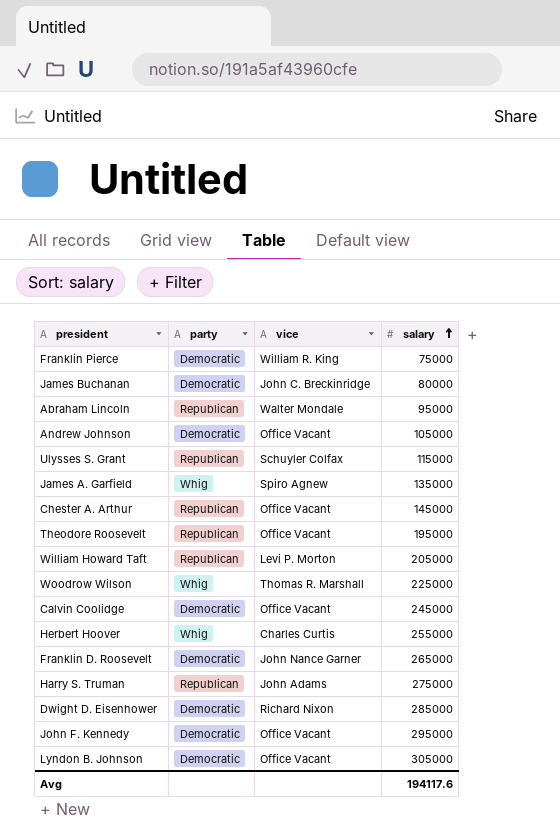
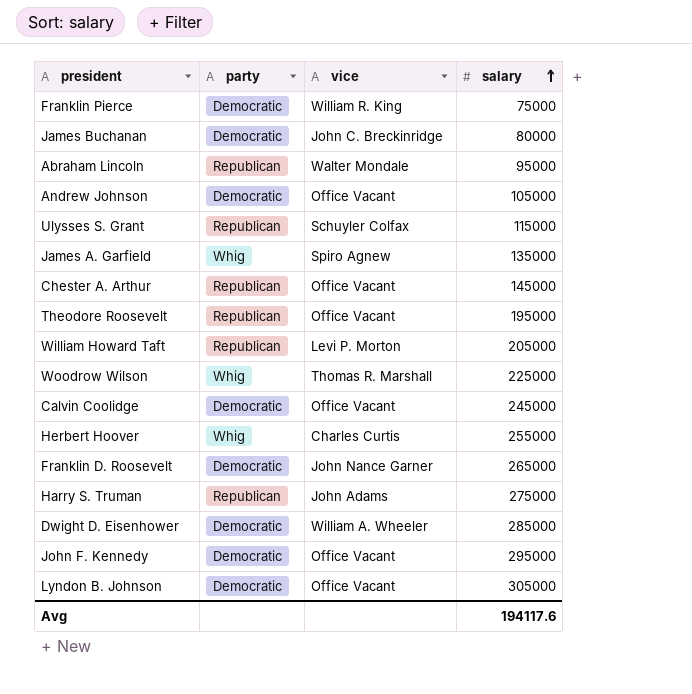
Dwight D. Eisenhower | vice: Richard Nixon -> William A. Wheeler

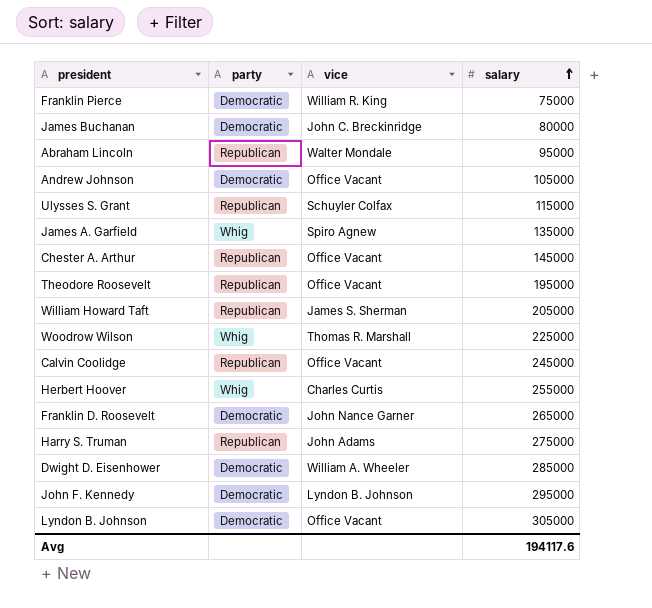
William Howard Taft | vice: Levi P. Morton -> James S. Sherman
Calvin Coolidge | party: Democratic -> Republican
John F. Kennedy | vice: Office Vacant -> Lyndon B. Johnson

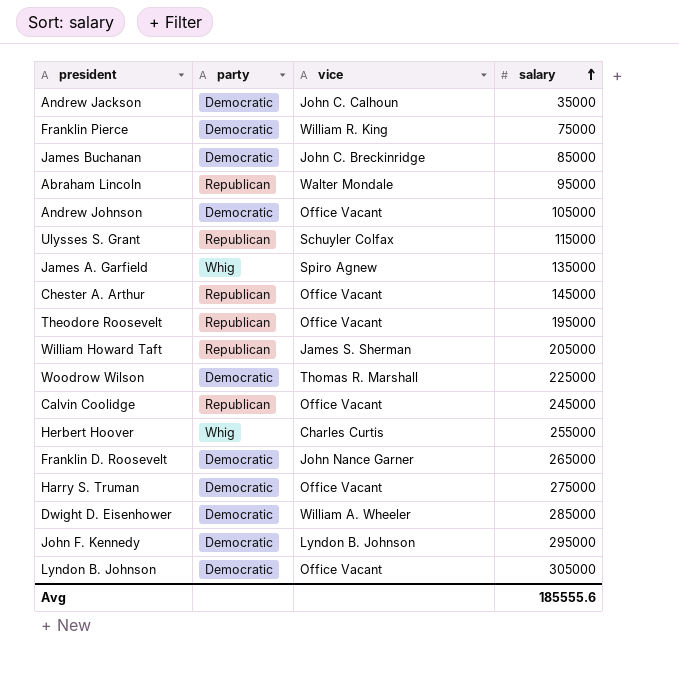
row Andrew Jackson: none -> Democratic | John C. Calhoun | 35000
James Buchanan | salary: 80000 -> 85000
Woodrow Wilson | party: Whig -> Democratic
Harry S. Truman | party: Republican -> Democratic
Harry S. Truman | vice: John Adams -> Office Vacant
Avg | salary: 194117.6 -> 185555.6

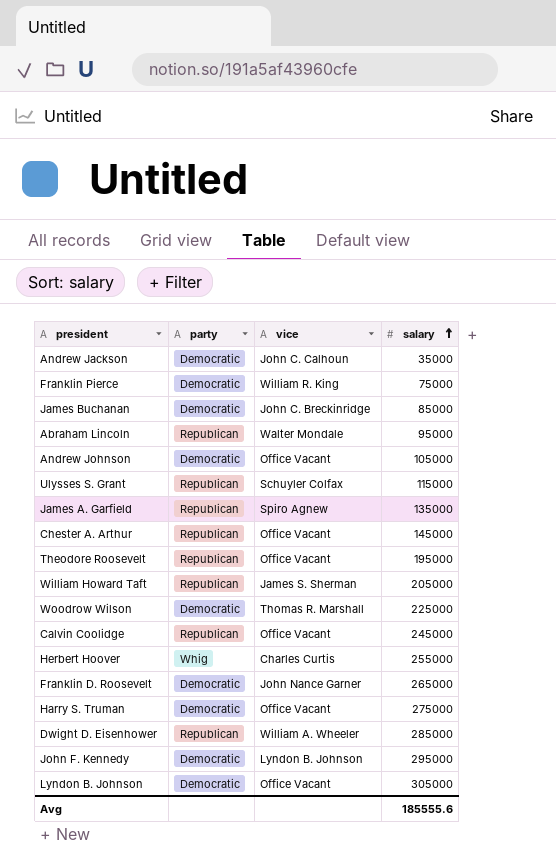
James A. Garfield | party: Whig -> Republican
Dwight D. Eisenhower | party: Democratic -> Republican

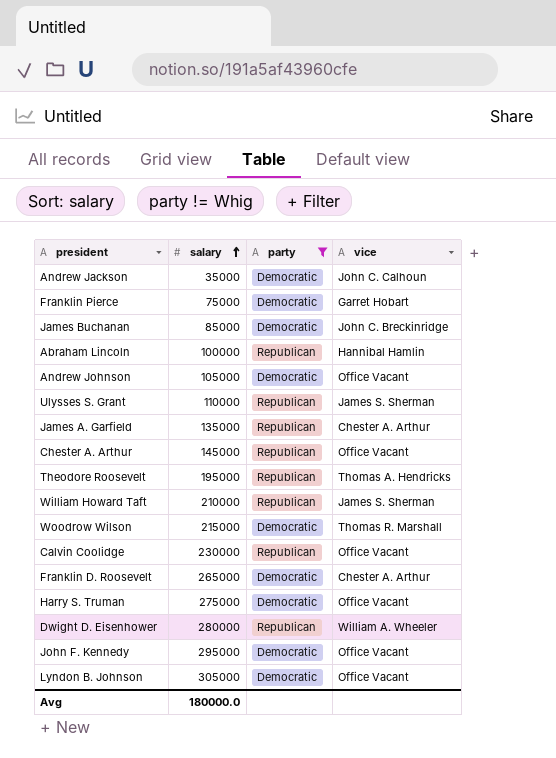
filter: none -> party != Whig
column salary | position: 4 -> 2
Franklin Pierce | vice: William R. King -> Garret Hobart
Abraham Lincoln | salary: 95000 -> 100000
Abraham Lincoln | vice: Walter Mondale -> Hannibal Hamlin
Ulysses S. Grant | salary: 115000 -> 110000
Ulysses S. Grant | vice: Schuyler Colfax -> James S. Sherman
James A. Garfield | vice: Spiro Agnew -> Chester A. Arthur
Theodore Roosevelt | vice: Office Vacant -> Thomas A. Hendricks
William Howard Taft | salary: 205000 -> 210000
Woodrow Wilson | salary: 225000 -> 215000
Calvin Coolidge | salary: 245000 -> 230000
Franklin D. Roosevelt | vice: John Nance Garner -> Chester A. Arthur
Dwight D. Eisenhower | salary: 285000 -> 280000
John F. Kennedy | vice: Lyndon B. Johnson -> Office Vacant
Avg | salary: 185555.6 -> 180000.0

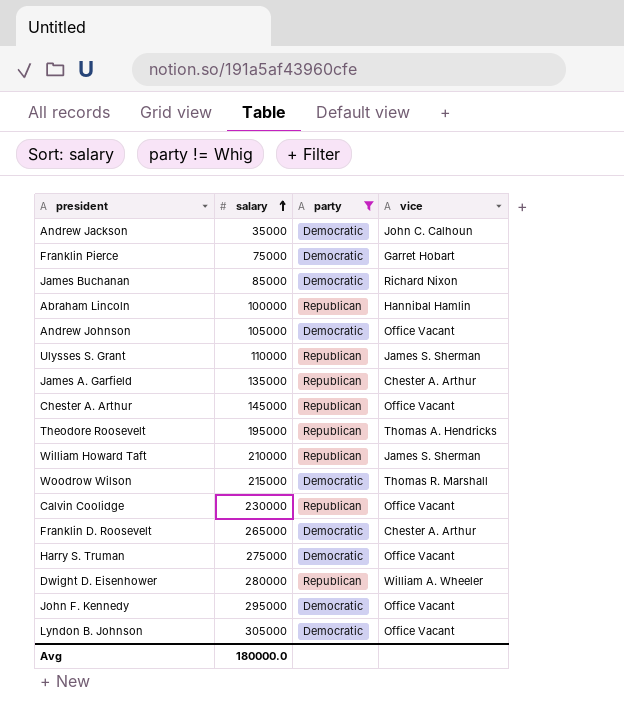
James Buchanan | vice: John C. Breckinridge -> Richard Nixon

